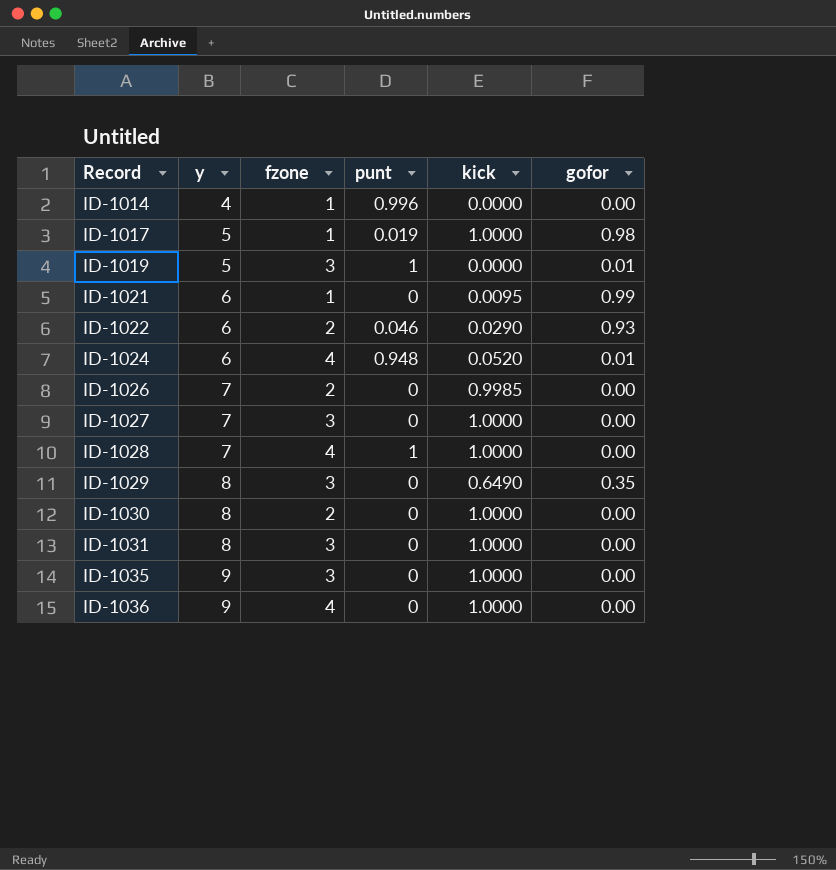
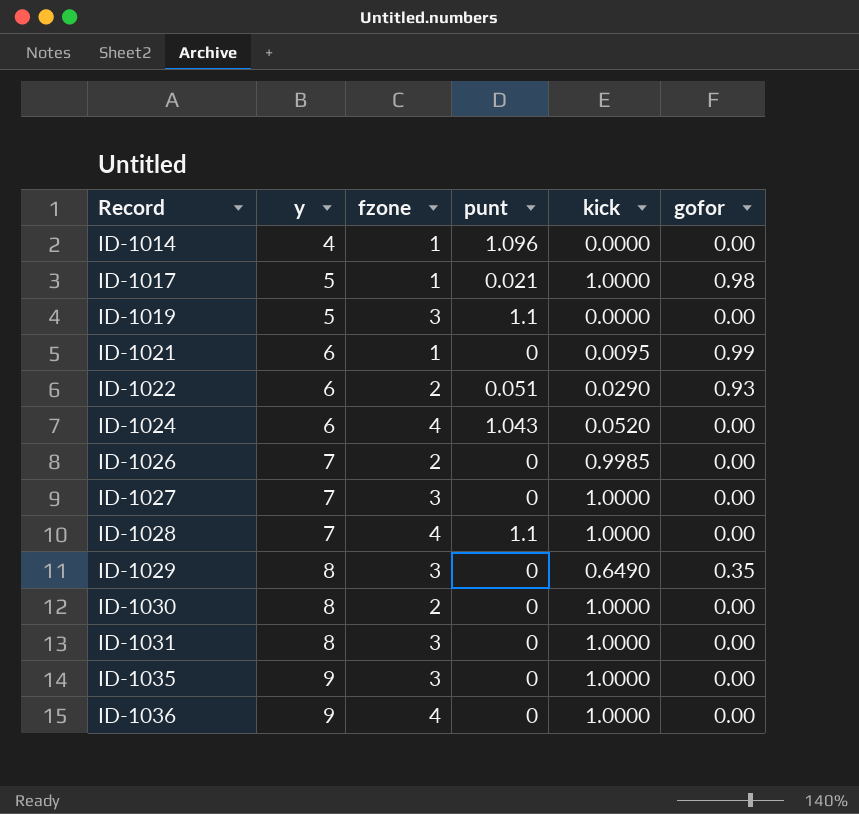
ID-1014 | punt: 0.996 -> 1.096
ID-1017 | punt: 0.019 -> 0.021
ID-1019 | punt: 1 -> 1.1
ID-1019 | gofor: 0.01 -> 0.00
ID-1022 | punt: 0.046 -> 0.051
ID-1024 | punt: 0.948 -> 1.043
ID-1024 | gofor: 0.01 -> 0.00
ID-1028 | punt: 1 -> 1.1

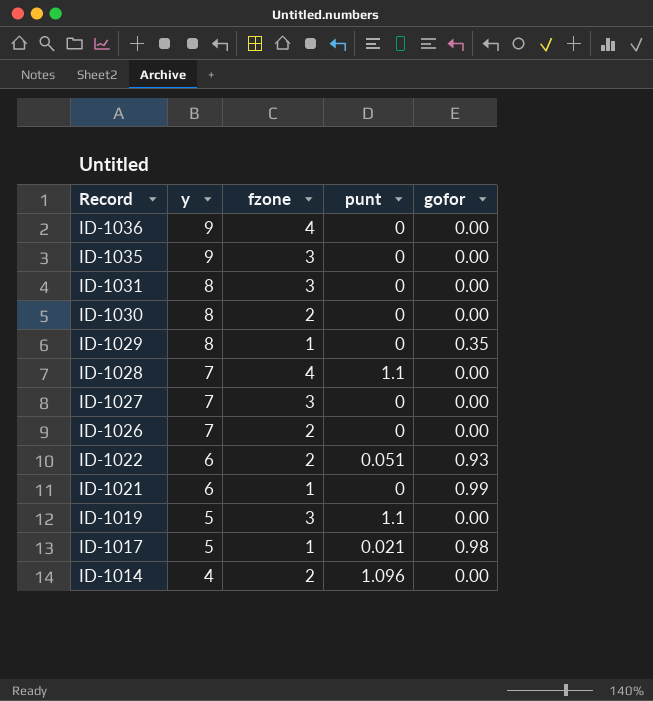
row order: Record ascending -> Record descending
column kick | position: 5 -> none
row ID-1024: 6 | 4 | 1.043 | 0.0520 | 0.00 -> none
ID-1029 | fzone: 3 -> 1
ID-1014 | fzone: 1 -> 2

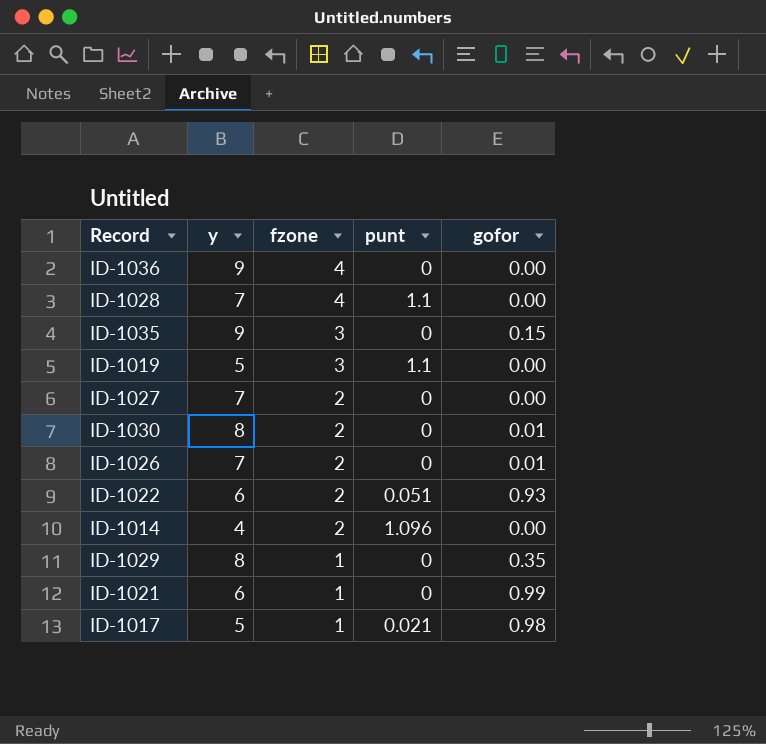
row order: Record descending -> fzone descending
row ID-1031: 8 | 3 | 0 | 0.00 -> none
ID-1035 | gofor: 0.00 -> 0.15
ID-1027 | fzone: 3 -> 2
ID-1030 | gofor: 0.00 -> 0.01
ID-1026 | gofor: 0.00 -> 0.01

